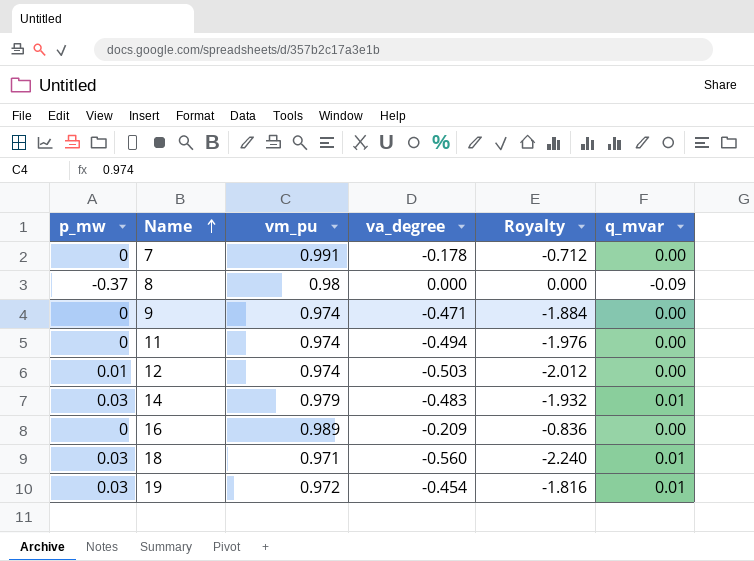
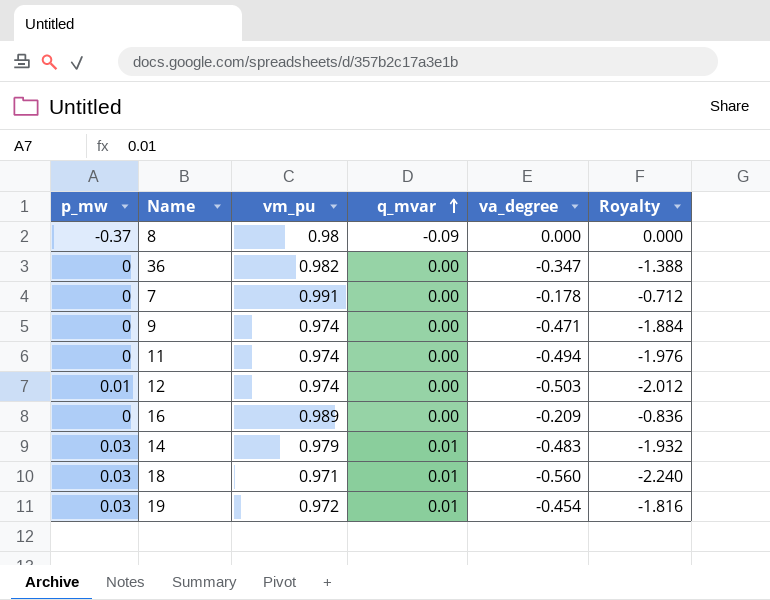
row order: Name ascending -> q_mvar ascending
column q_mvar | position: 6 -> 4
row 36: none -> 0 | 0.982 | 0.00 | -0.347 | -1.388

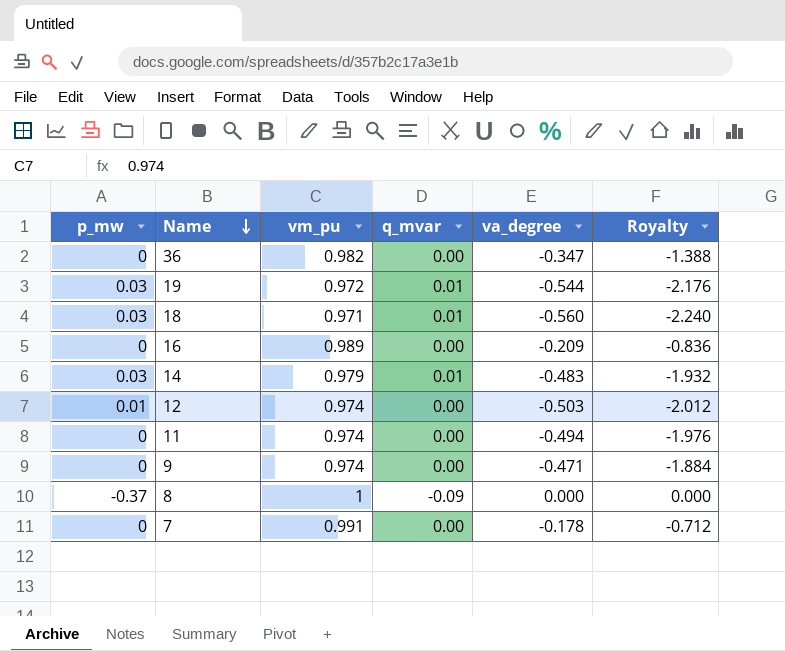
row order: q_mvar ascending -> Name descending
19 | va_degree: -0.454 -> -0.544
19 | Royalty: -1.816 -> -2.176
8 | vm_pu: 0.98 -> 1

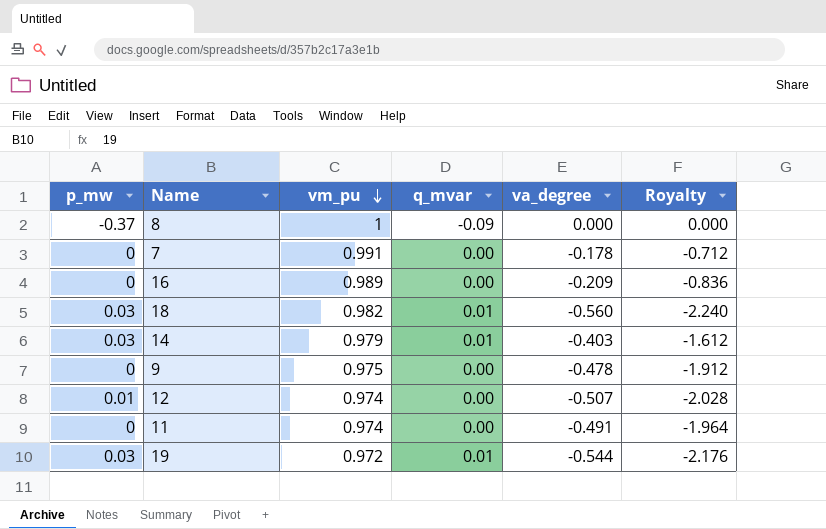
row order: Name descending -> vm_pu descending
row 36: 0 | 0.982 | 0.00 | -0.347 | -1.388 -> none
18 | vm_pu: 0.971 -> 0.982
14 | va_degree: -0.483 -> -0.403
14 | Royalty: -1.932 -> -1.612
9 | vm_pu: 0.974 -> 0.975
9 | va_degree: -0.471 -> -0.478
9 | Royalty: -1.884 -> -1.912
12 | va_degree: -0.503 -> -0.507
12 | Royalty: -2.012 -> -2.028
11 | va_degree: -0.494 -> -0.491
11 | Royalty: -1.976 -> -1.964

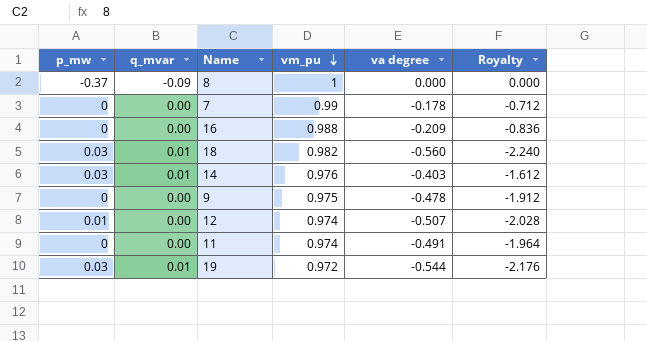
column q_mvar | position: 4 -> 2
column name: va_degree -> va degree
7 | vm_pu: 0.991 -> 0.99
16 | vm_pu: 0.989 -> 0.988
14 | vm_pu: 0.979 -> 0.976

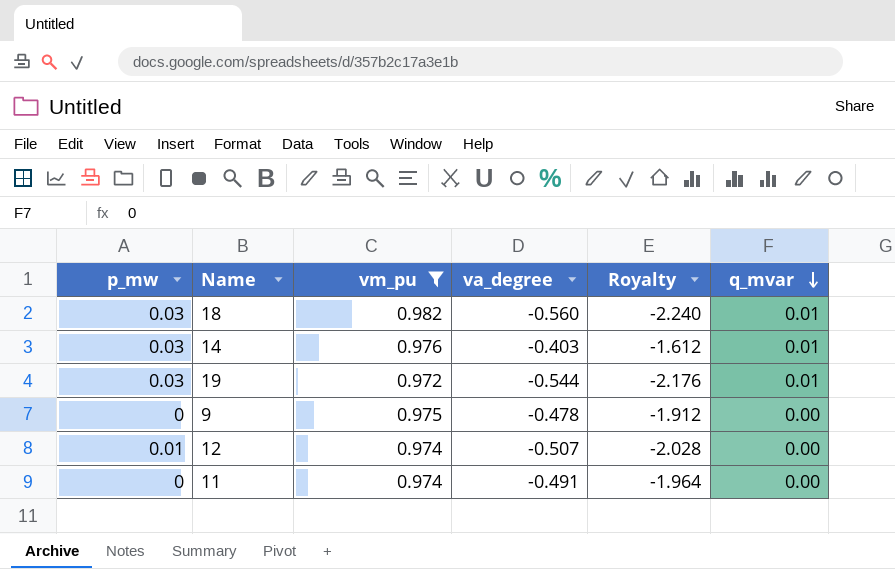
filter: none -> vm_pu <= 0.982
row order: vm_pu descending -> q_mvar descending
column name: va degree -> va_degree
column q_mvar | position: 2 -> 6

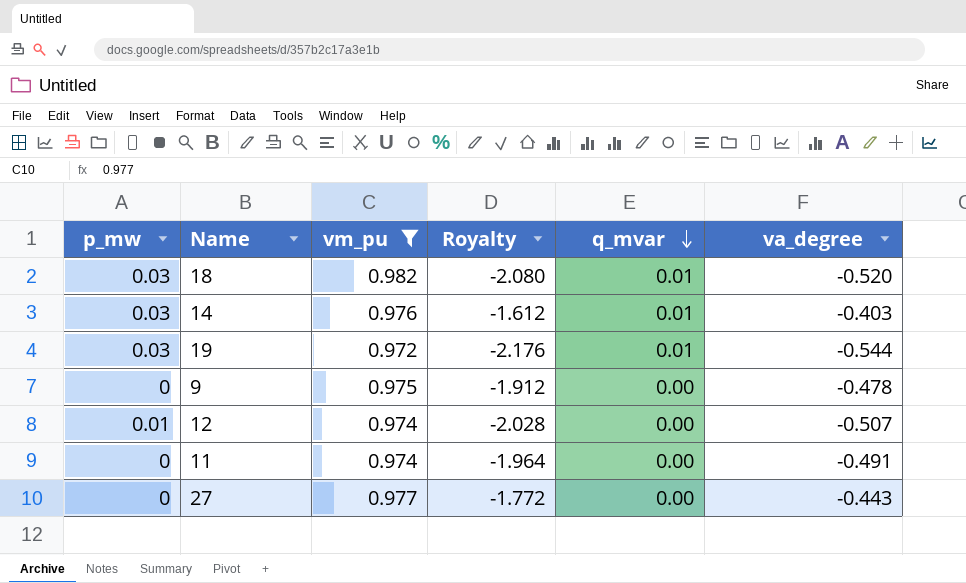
column va_degree | position: 4 -> 6
18 | Royalty: -2.240 -> -2.080
18 | va_degree: -0.560 -> -0.520
row 27: none -> 0 | 0.977 | -1.772 | 0.00 | -0.443

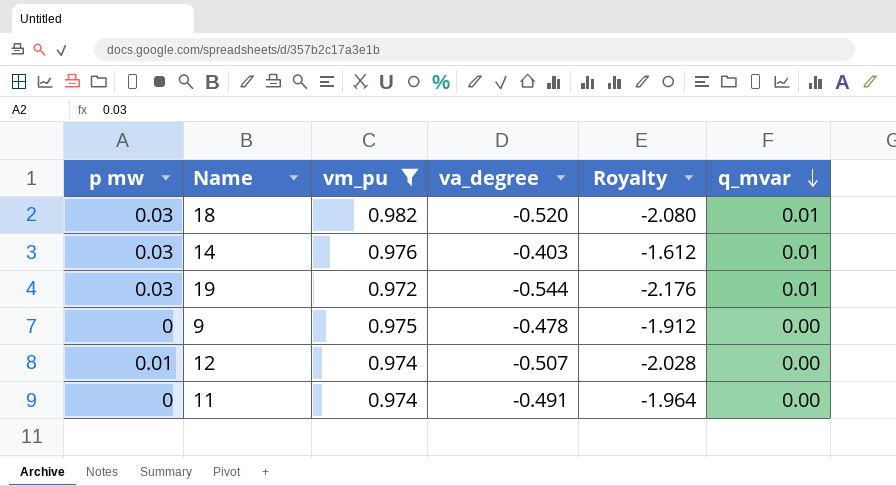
column name: p_mw -> p mw
column va_degree | position: 6 -> 4
row 27: 0 | 0.977 | -1.772 | 0.00 | -0.443 -> none

